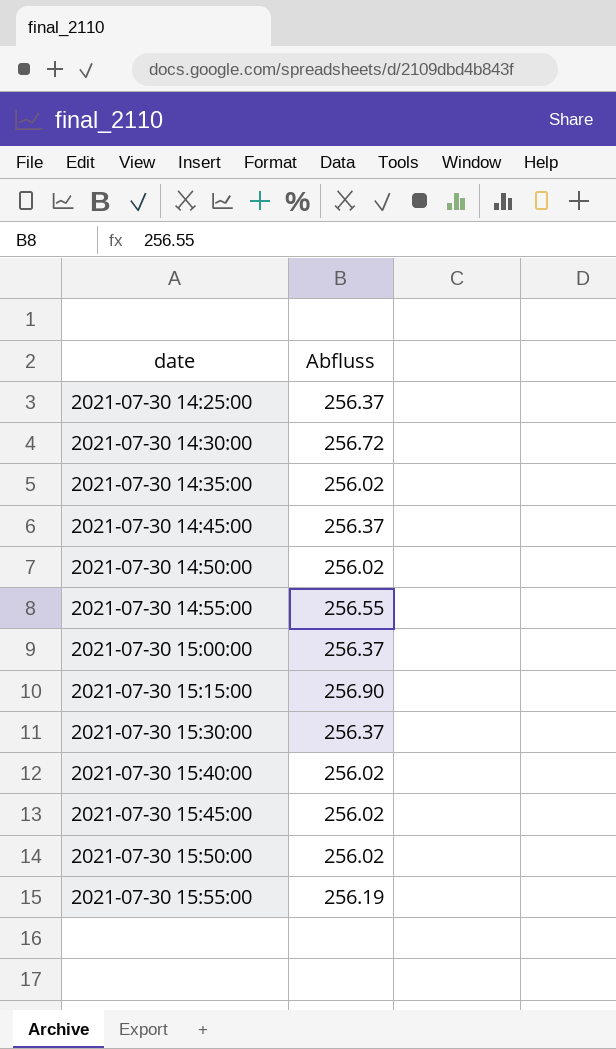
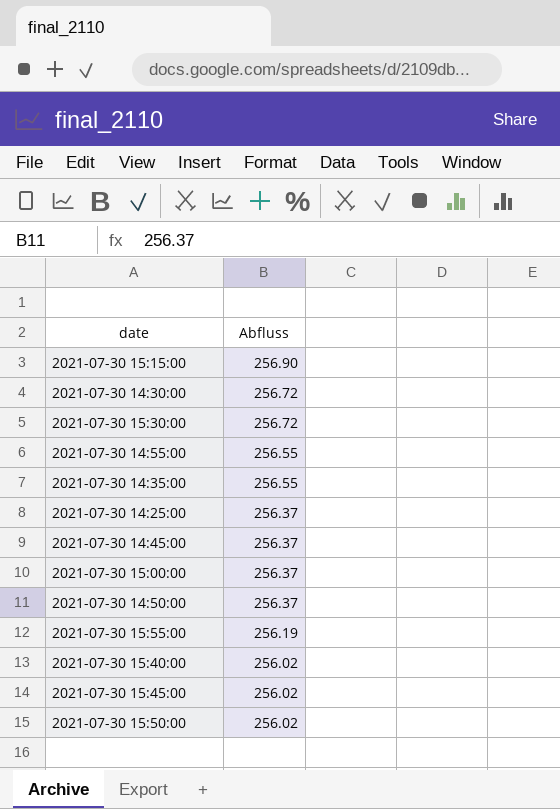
row order: date ascending -> Abfluss descending
2021-07-30 15:30:00 | Abfluss: 256.37 -> 256.72
2021-07-30 14:35:00 | Abfluss: 256.02 -> 256.55
2021-07-30 14:50:00 | Abfluss: 256.02 -> 256.37

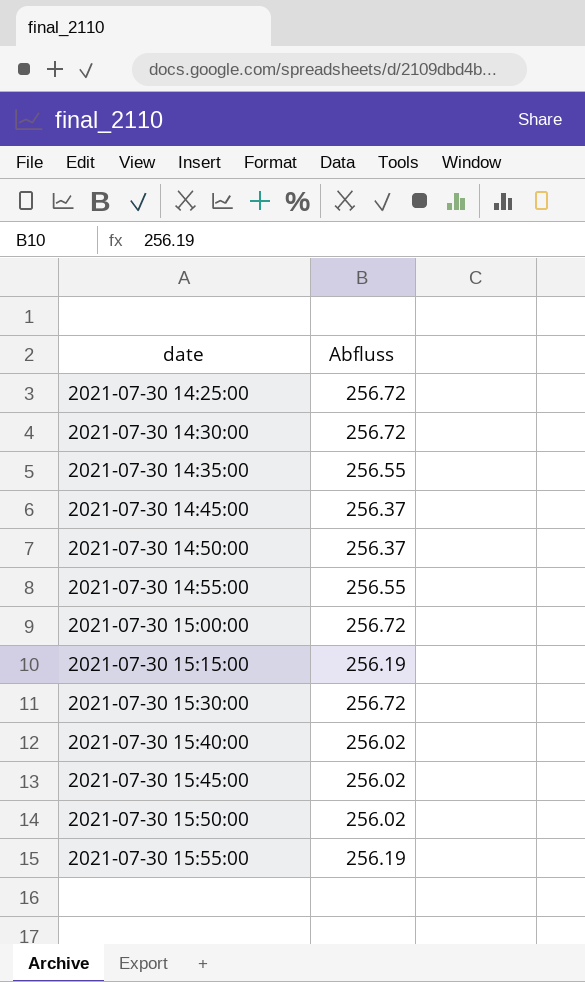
row order: Abfluss descending -> date ascending
2021-07-30 14:25:00 | Abfluss: 256.37 -> 256.72
2021-07-30 15:00:00 | Abfluss: 256.37 -> 256.72
2021-07-30 15:15:00 | Abfluss: 256.90 -> 256.19

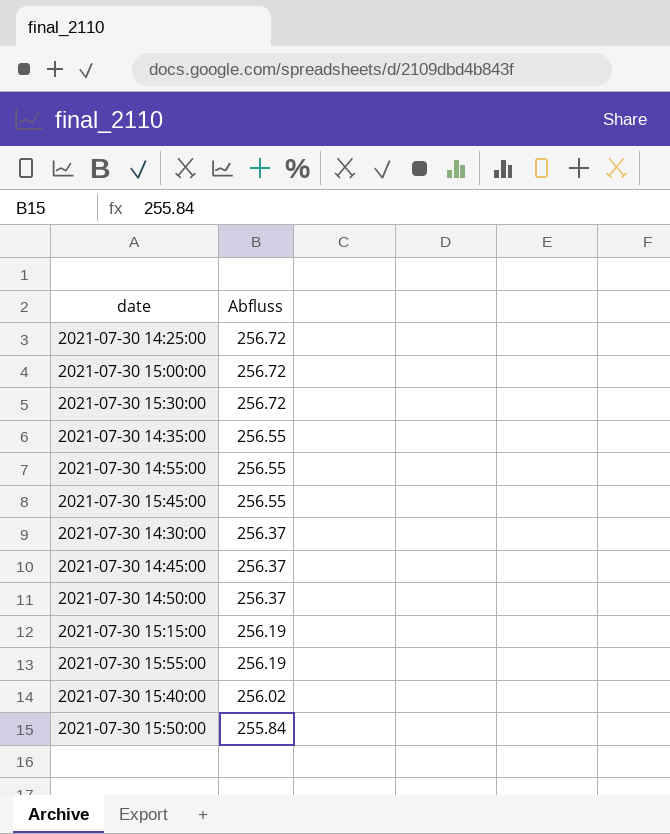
row order: date ascending -> Abfluss descending
2021-07-30 15:45:00 | Abfluss: 256.02 -> 256.55
2021-07-30 14:30:00 | Abfluss: 256.72 -> 256.37
2021-07-30 15:50:00 | Abfluss: 256.02 -> 255.84

